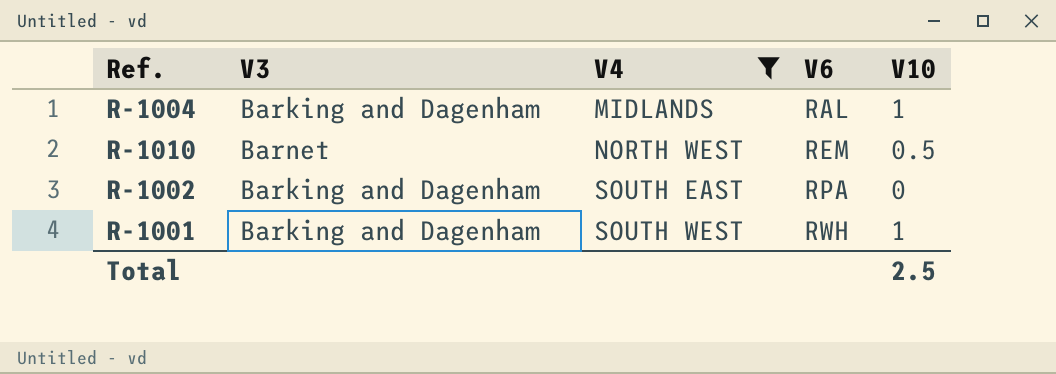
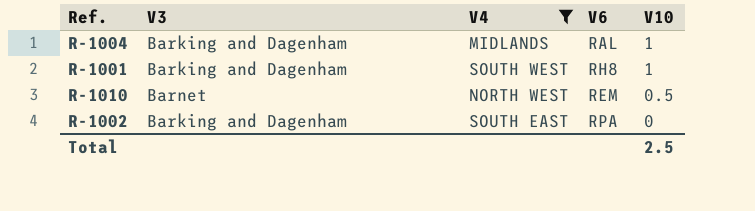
row order: V4 ascending -> V10 descending
R-1001 | V6: RWH -> RH8

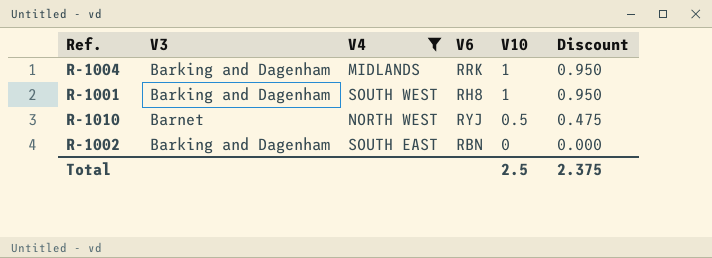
column Discount | formula: none -> [V10] * 0.95
R-1004 | V6: RAL -> RRK
R-1010 | V6: REM -> RYJ
R-1002 | V6: RPA -> RBN

